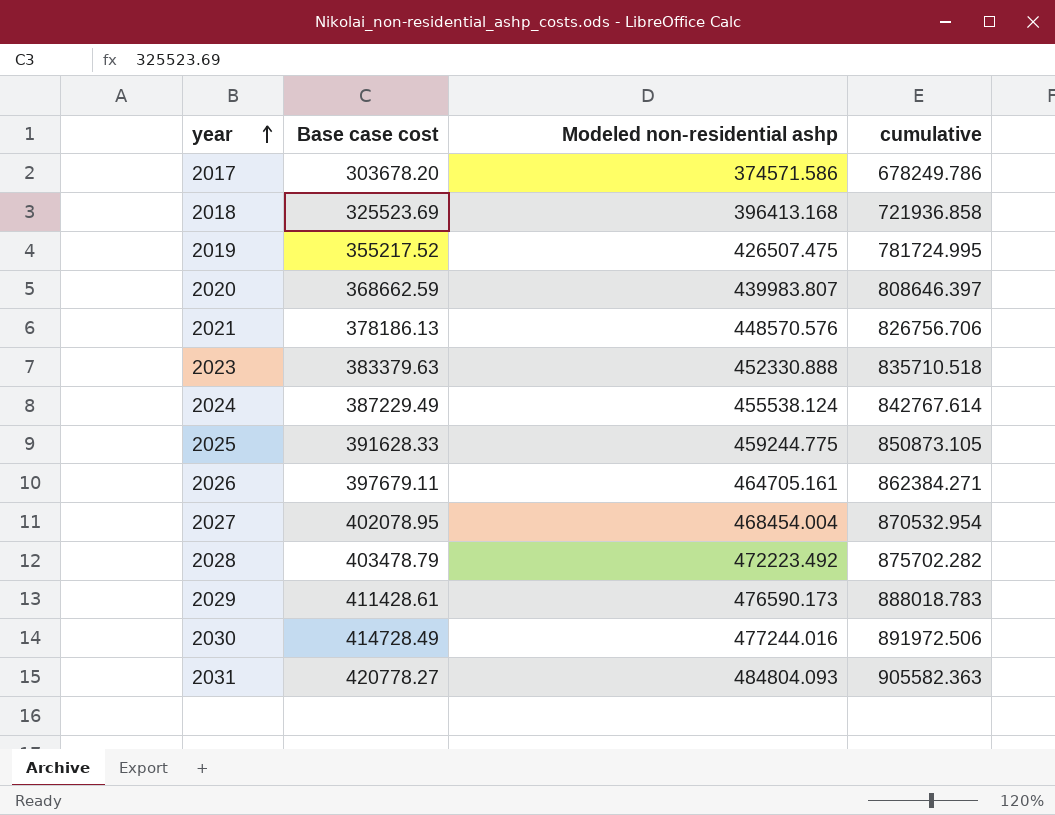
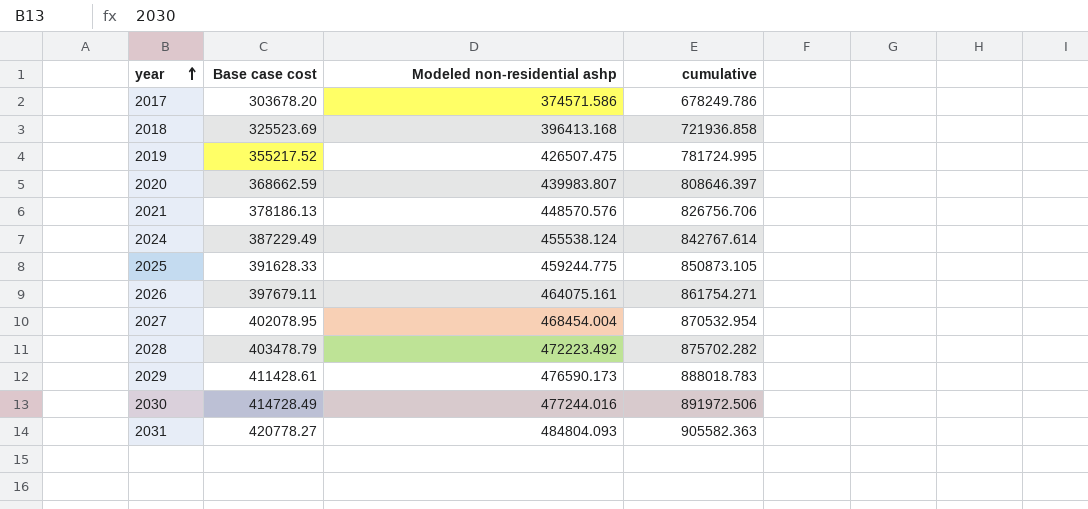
row 2023: 383379.63 | 452330.888 | 835710.518 -> none
2026 | Modeled non-residential ashp: 464705.161 -> 464075.161
2026 | cumulative: 862384.271 -> 861754.271

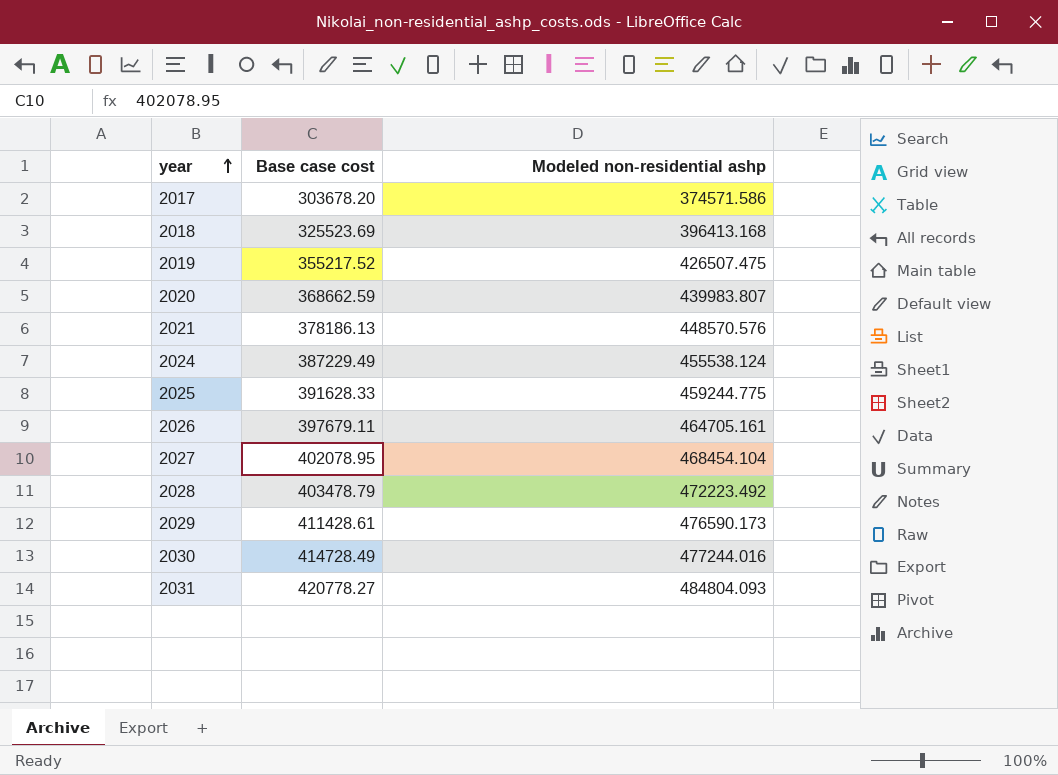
column cumulative | formula: [Base case cost] + [Modeled non-residential ashp] -> none
2026 | Modeled non-residential ashp: 464075.161 -> 464705.161
2027 | Modeled non-residential ashp: 468454.004 -> 468454.104

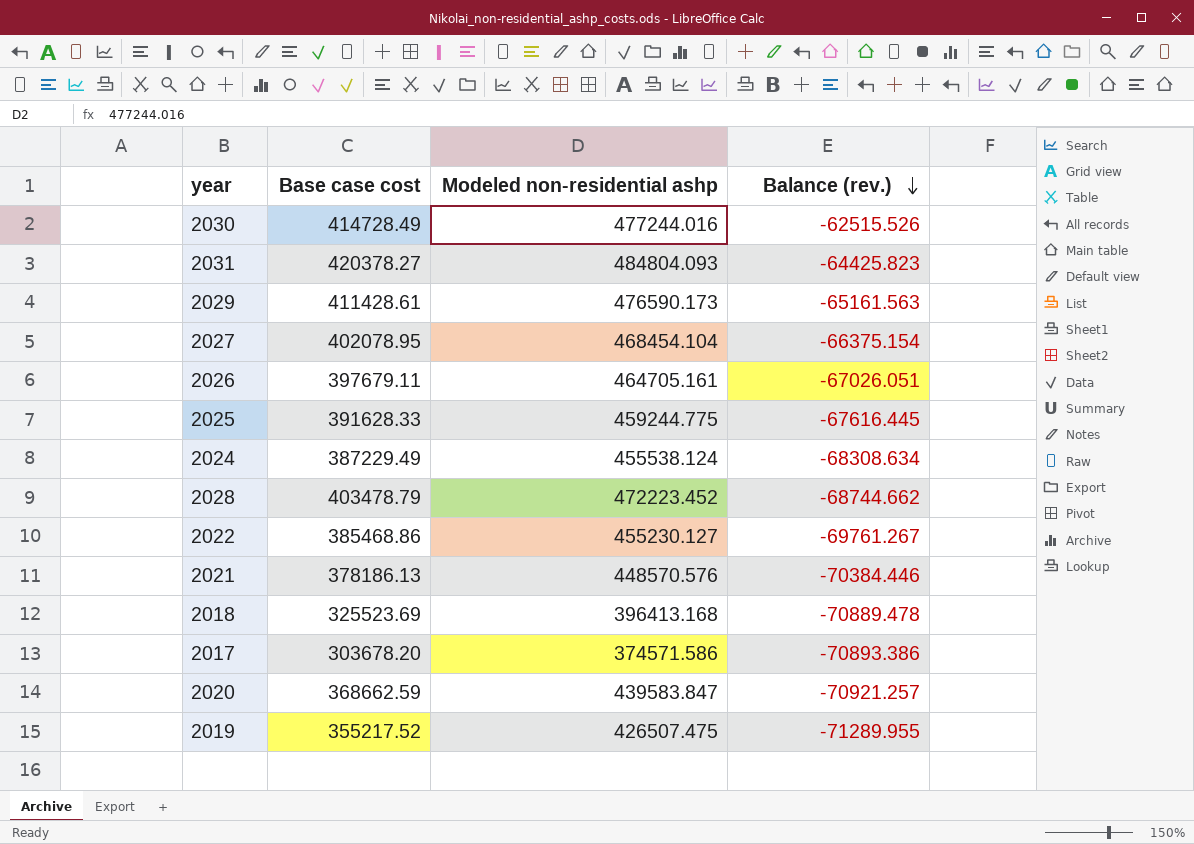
row order: year ascending -> Balance (rev.) descending
column Balance (rev.) | formula: none -> [Base case cost] - [Modeled non-residential ashp]
2031 | Base case cost: 420778.27 -> 420378.27
2028 | Modeled non-residential ashp: 472223.492 -> 472223.452
row 2022: none -> 385468.86 | 455230.127 | -69761.267
2020 | Modeled non-residential ashp: 439983.807 -> 439583.847

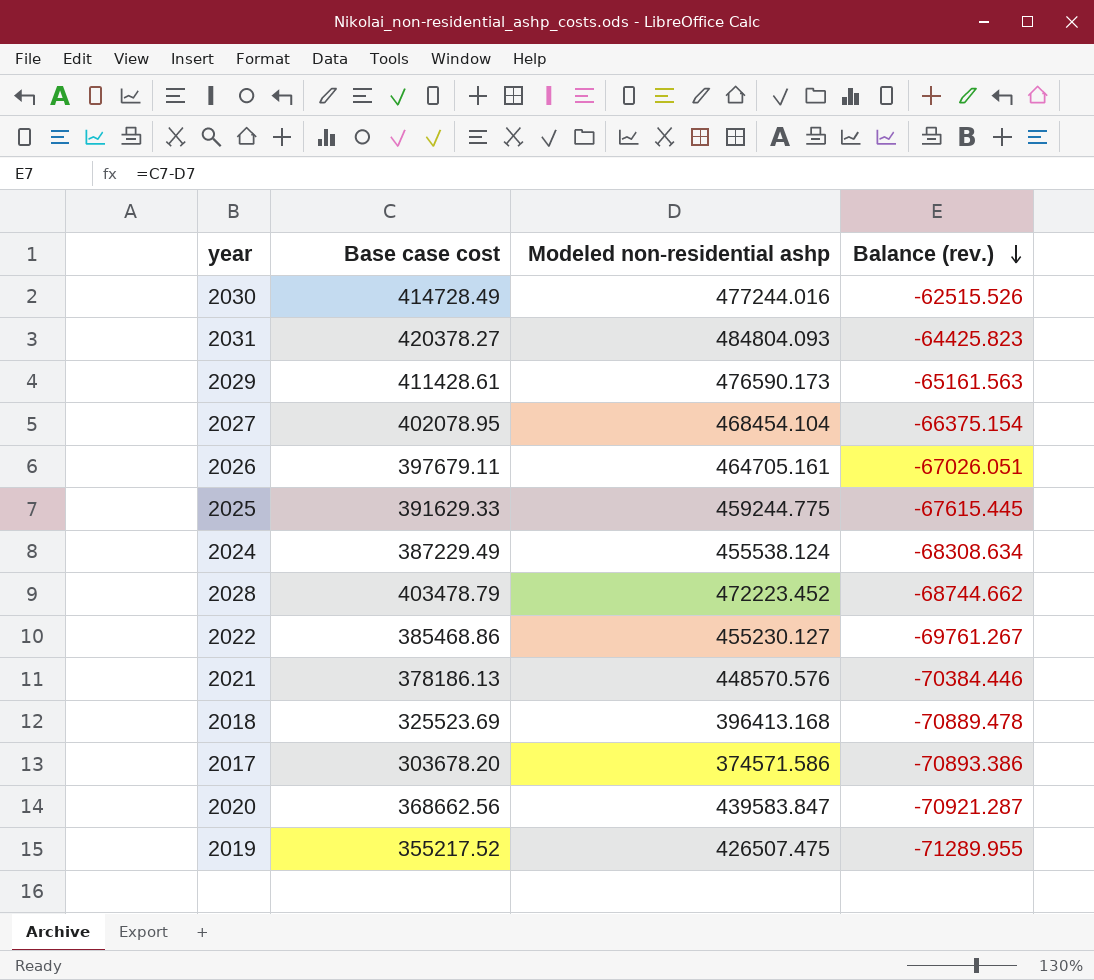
2025 | Base case cost: 391628.33 -> 391629.33
2025 | Balance (rev.): -67616.445 -> -67615.445
2020 | Base case cost: 368662.59 -> 368662.56
2020 | Balance (rev.): -70921.257 -> -70921.287

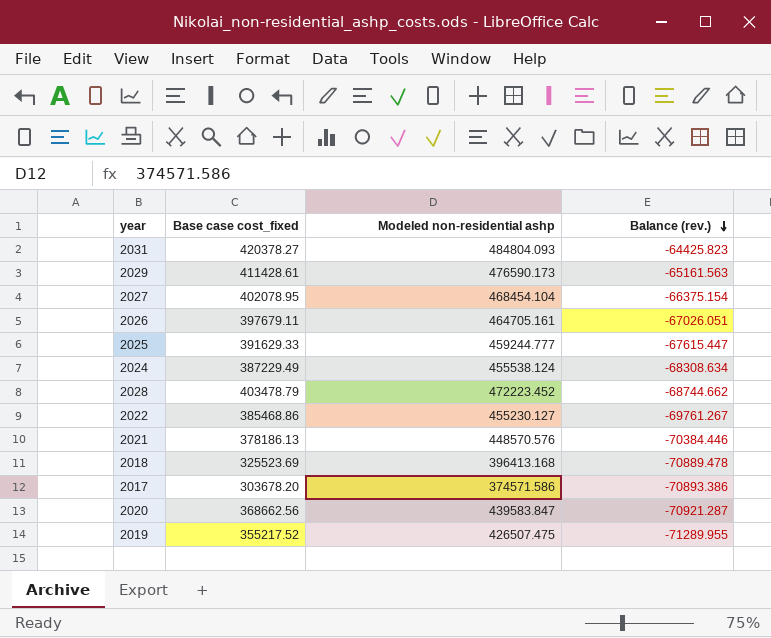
column name: Base case cost -> Base case cost_fixed
row 2030: 414728.49 | 477244.016 | -62515.526 -> none
2025 | Modeled non-residential ashp: 459244.775 -> 459244.777
2025 | Balance (rev.): -67615.445 -> -67615.447

